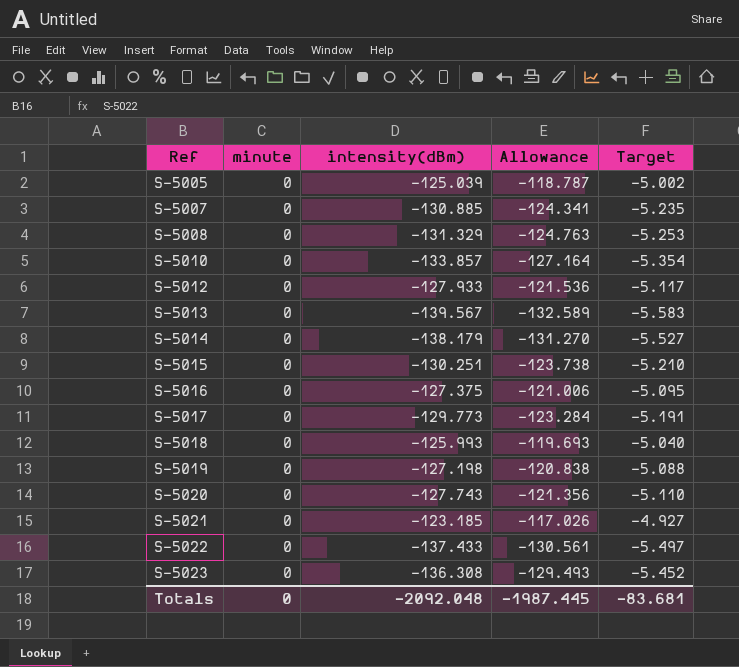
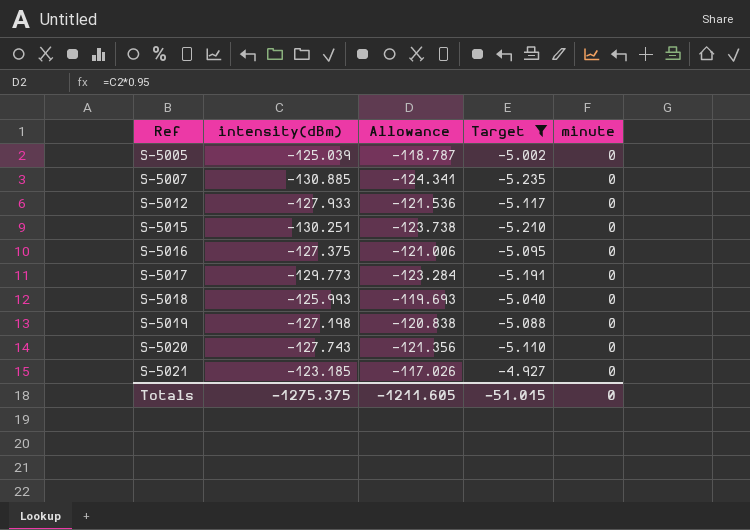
filter: none -> Target >= -5.235
column minute | position: 2 -> 5
Totals | intensity(dBm): -2092.048 -> -1275.375
Totals | Allowance: -1987.445 -> -1211.605
Totals | Target: -83.681 -> -51.015

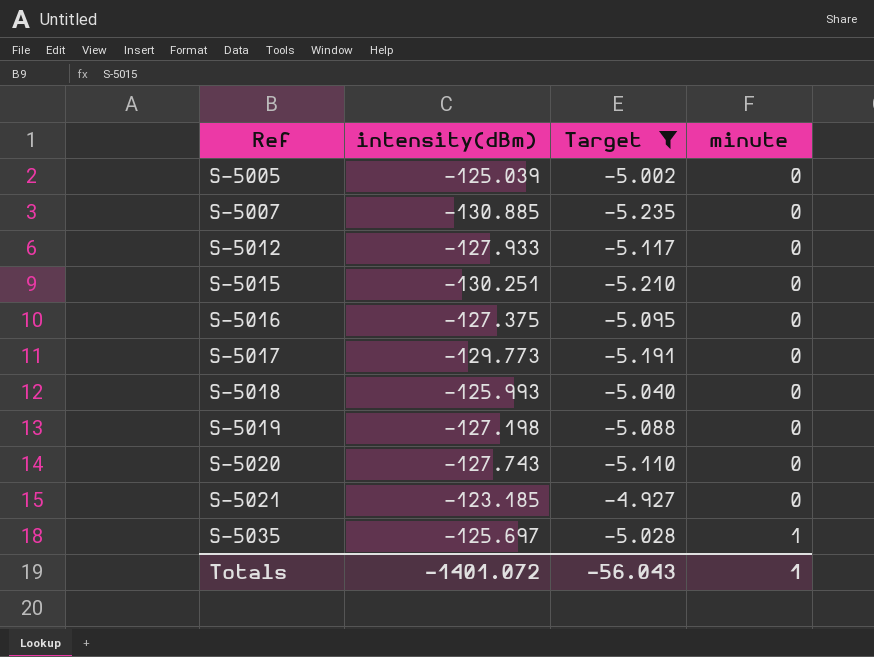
column Allowance | formula: [intensity(dBm)] * 0.95 -> none
row S-5035: none -> -125.697 | -5.028 | 1
Totals | intensity(dBm): -1275.375 -> -1401.072
Totals | Target: -51.015 -> -56.043
Totals | minute: 0 -> 1

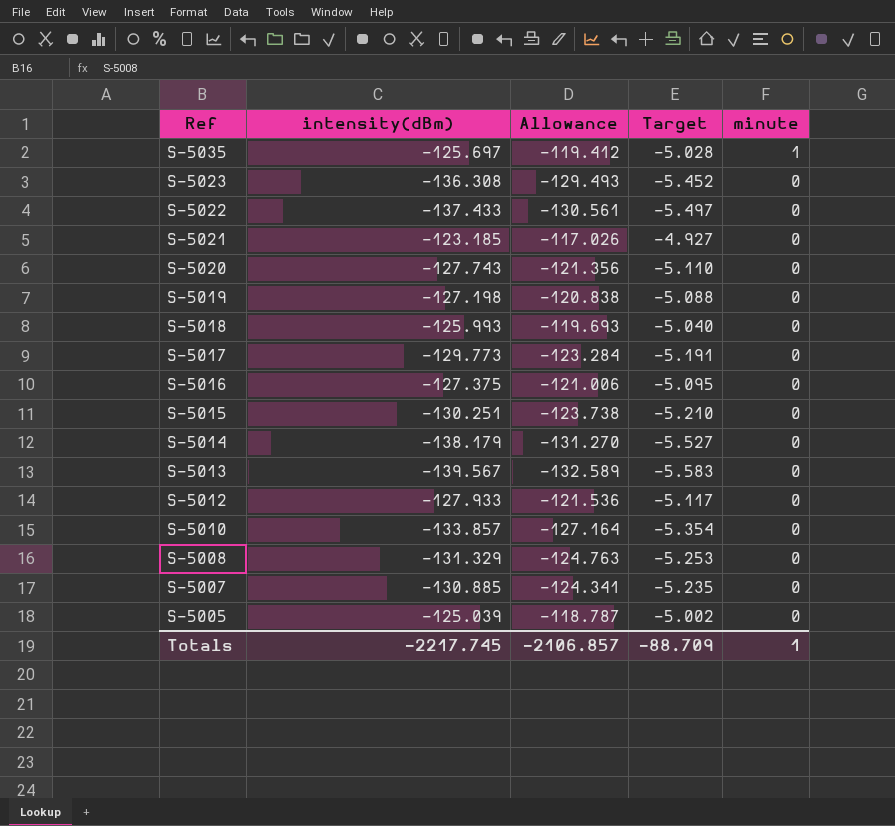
filter: Target >= -5.235 -> none
row order: Ref ascending -> Ref descending
column Allowance | formula: none -> [intensity(dBm)] * 0.95
Totals | intensity(dBm): -1401.072 -> -2217.745
Totals | Target: -56.043 -> -88.709

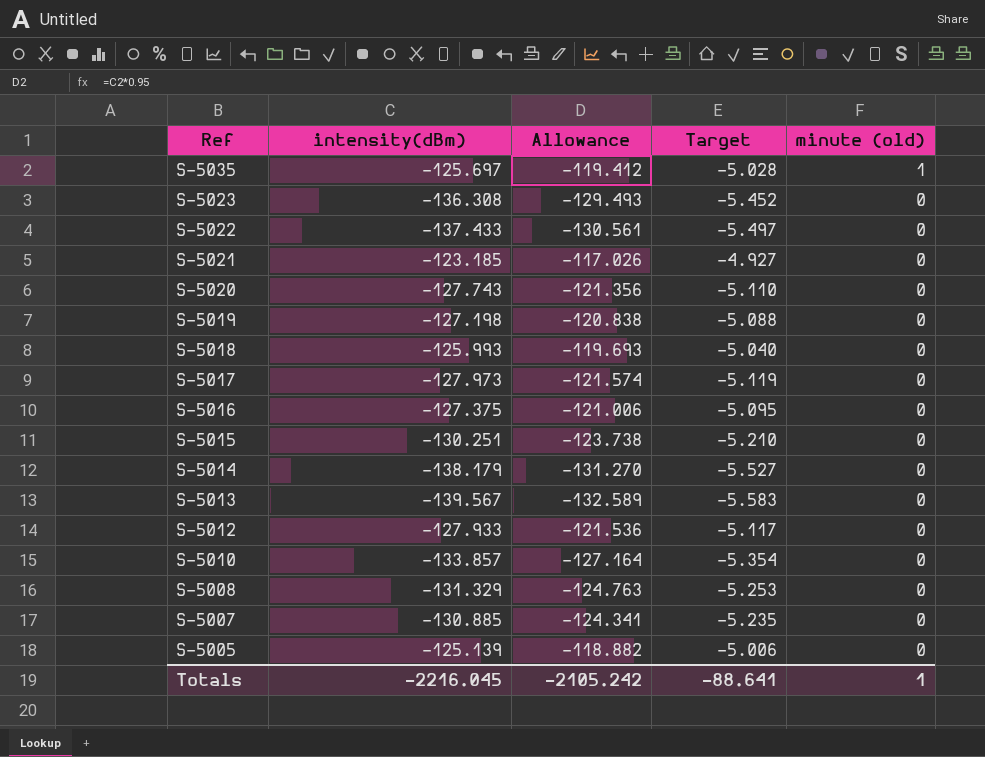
column name: minute -> minute (old)
S-5017 | intensity(dBm): -129.773 -> -127.973
S-5017 | Allowance: -123.284 -> -121.574
S-5017 | Target: -5.191 -> -5.119
S-5005 | intensity(dBm): -125.039 -> -125.139
S-5005 | Allowance: -118.787 -> -118.882
S-5005 | Target: -5.002 -> -5.006
Totals | intensity(dBm): -2217.745 -> -2216.045
Totals | Allowance: -2106.857 -> -2105.242
Totals | Target: -88.709 -> -88.641

